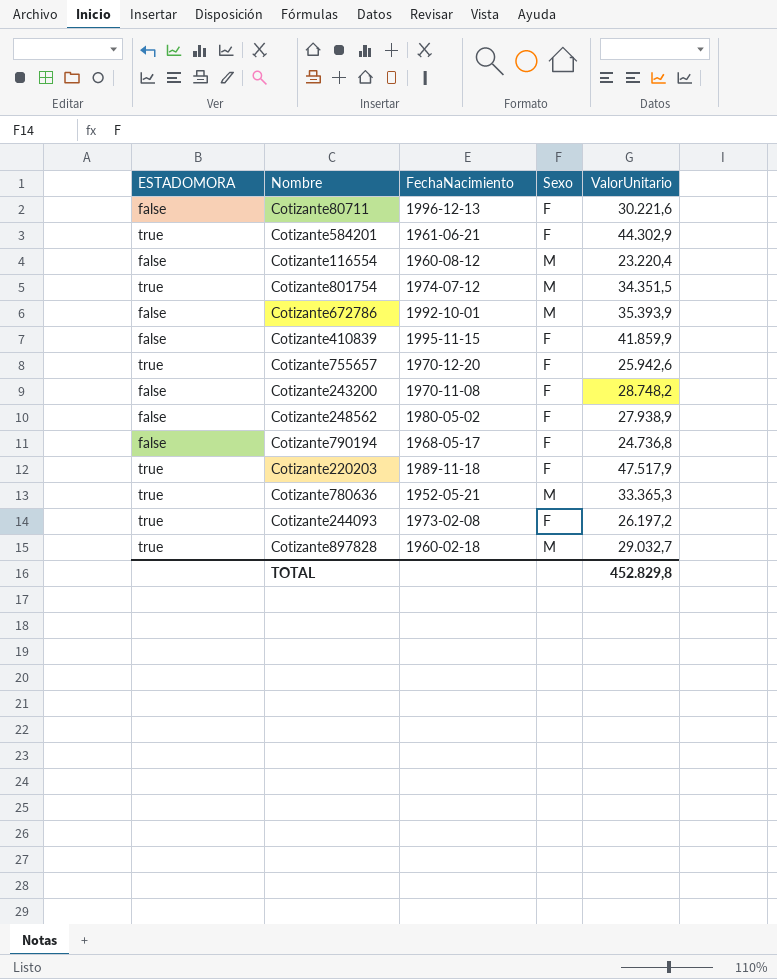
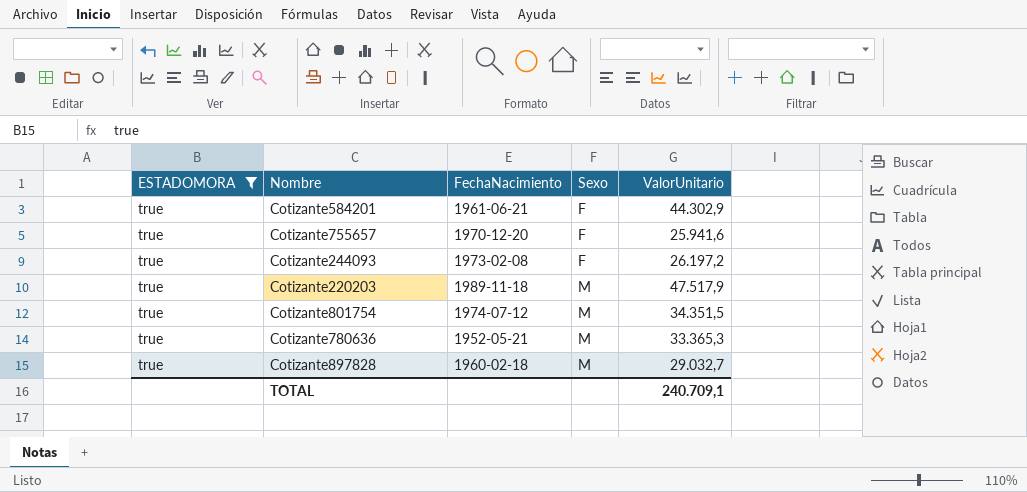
filter: none -> ESTADOMORA = true
row order: none -> Sexo ascending
Cotizante755657 | ValorUnitario: 25.942,6 -> 25.941,6
Cotizante220203 | Sexo: F -> M
TOTAL | ValorUnitario: 452.829,8 -> 240.709,1

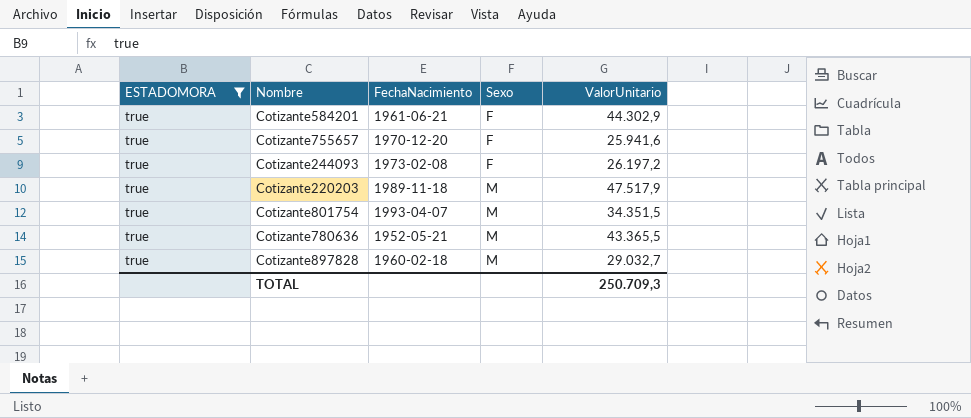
Cotizante801754 | FechaNacimiento: 1974-07-12 -> 1993-04-07
Cotizante780636 | ValorUnitario: 33.365,3 -> 43.365,5
TOTAL | ValorUnitario: 240.709,1 -> 250.709,3

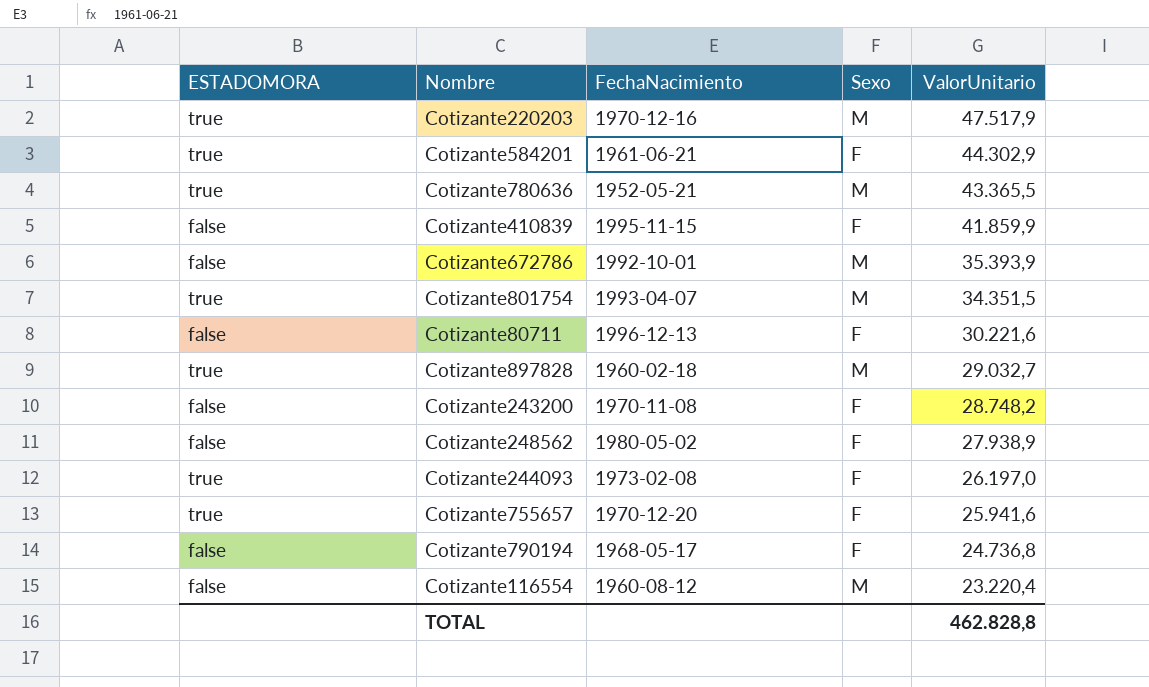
filter: ESTADOMORA = true -> none
row order: Sexo ascending -> ValorUnitario descending
Cotizante220203 | FechaNacimiento: 1989-11-18 -> 1970-12-16
Cotizante244093 | ValorUnitario: 26.197,2 -> 26.197,0
TOTAL | ValorUnitario: 250.709,3 -> 462.828,8

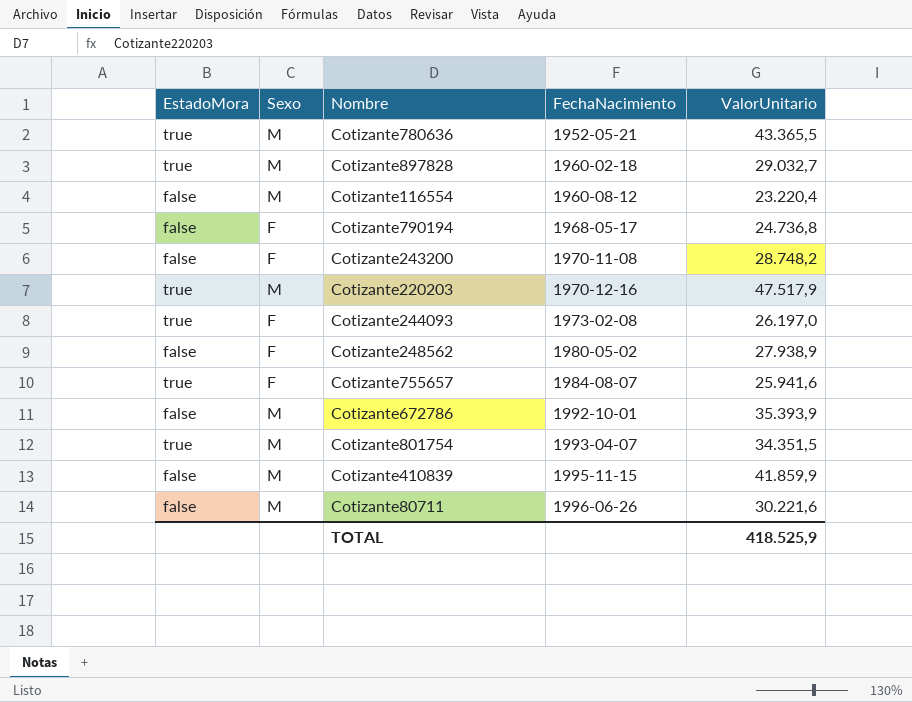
row order: ValorUnitario descending -> FechaNacimiento ascending
column name: ESTADOMORA -> EstadoMora
column Sexo | position: 4 -> 2
row Cotizante584201: true | 1961-06-21 | F | 44.302,9 -> none
Cotizante755657 | FechaNacimiento: 1970-12-20 -> 1984-08-07
Cotizante410839 | Sexo: F -> M
Cotizante80711 | Sexo: F -> M
Cotizante80711 | FechaNacimiento: 1996-12-13 -> 1996-06-26
TOTAL | ValorUnitario: 462.828,8 -> 418.525,9

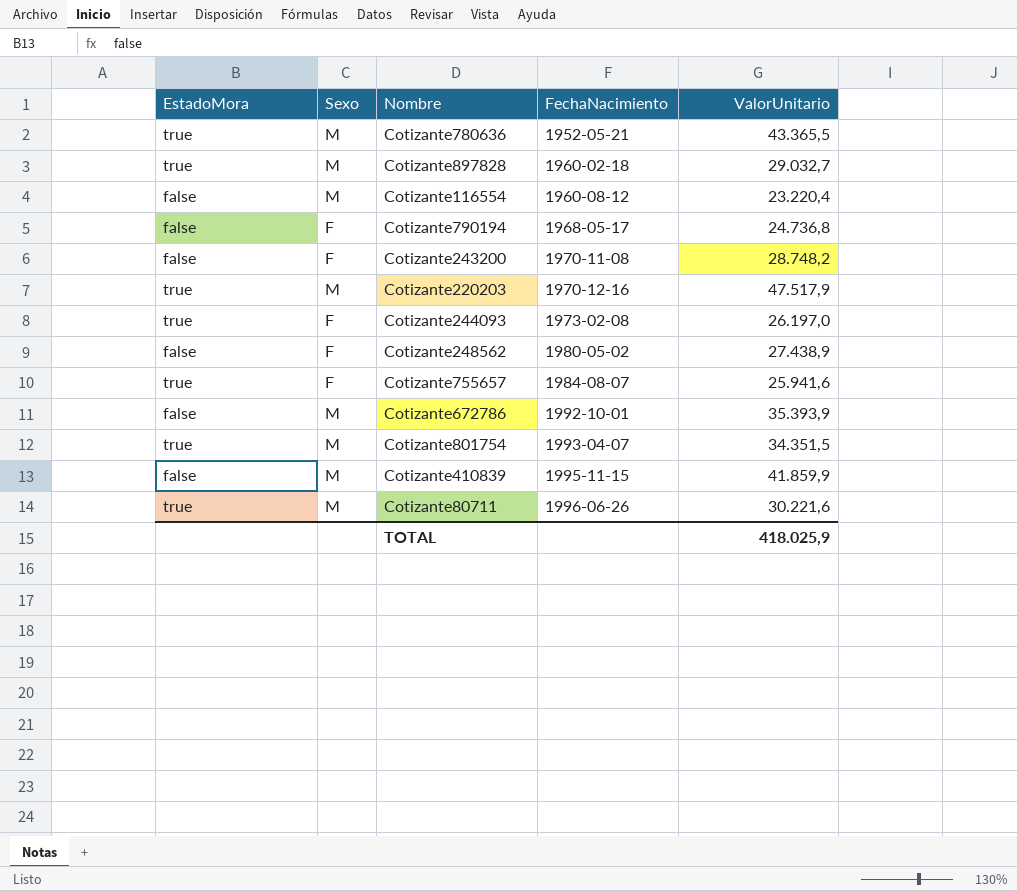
Cotizante248562 | ValorUnitario: 27.938,9 -> 27.438,9
Cotizante80711 | EstadoMora: false -> true
TOTAL | ValorUnitario: 418.525,9 -> 418.025,9

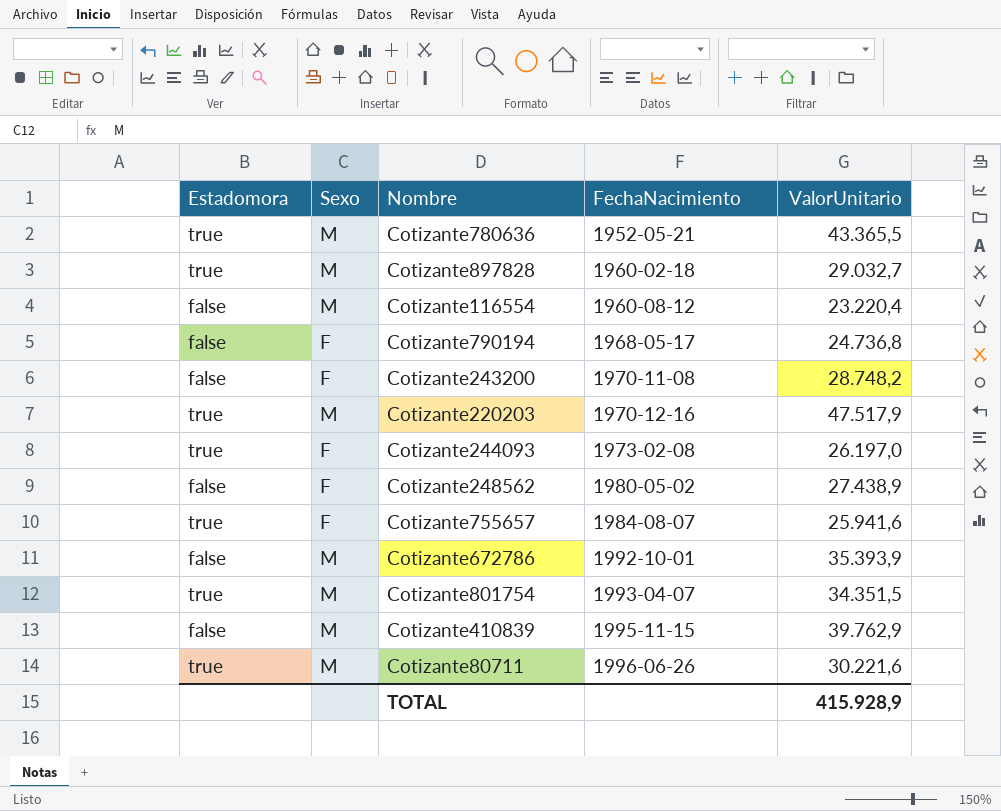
column name: EstadoMora -> Estadomora
Cotizante410839 | ValorUnitario: 41.859,9 -> 39.762,9
TOTAL | ValorUnitario: 418.025,9 -> 415.928,9

